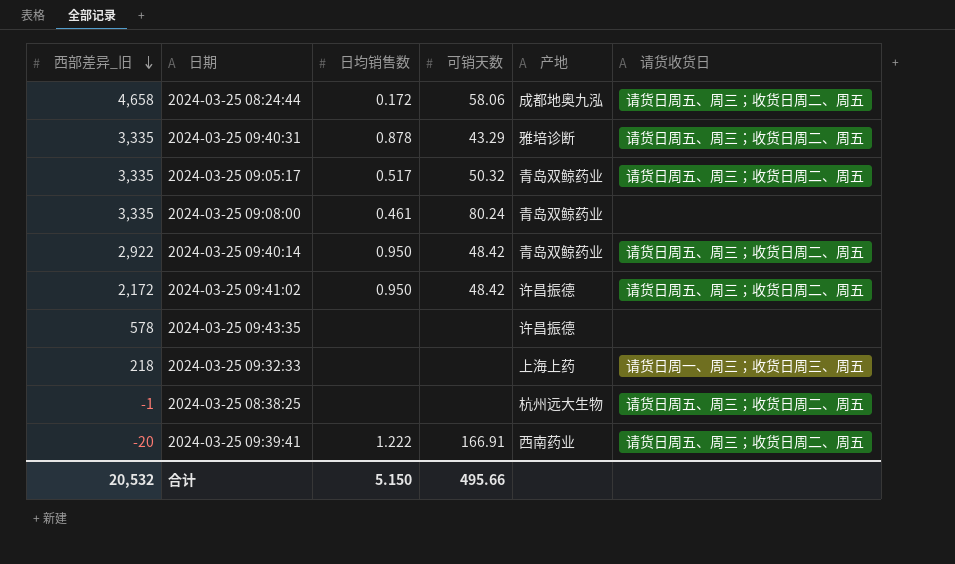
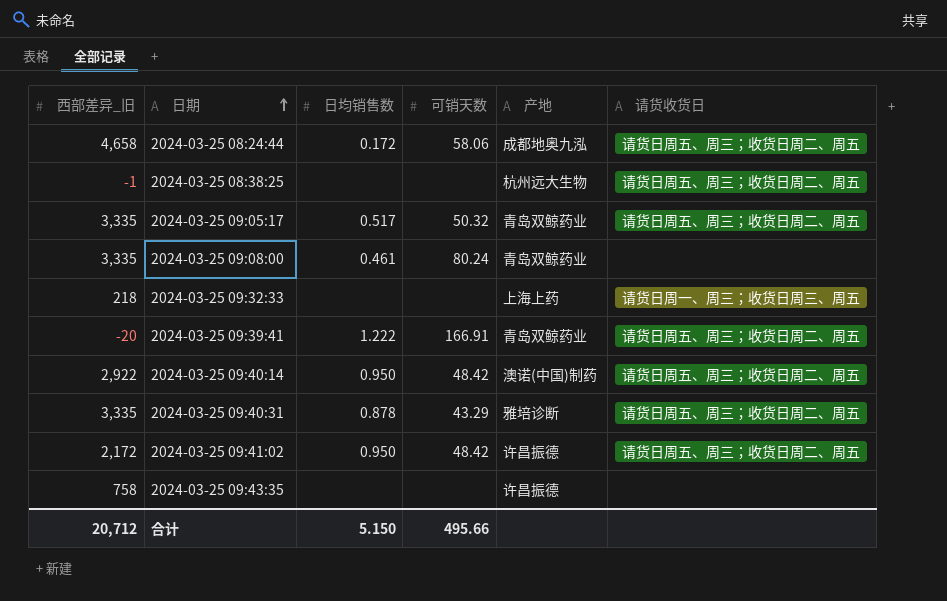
row order: 西部差异_旧 descending -> 日期 ascending
2024-03-25 09:39:41 | 产地: 西南药业 -> 青岛双鲸药业
2024-03-25 09:40:14 | 产地: 青岛双鲸药业 -> 澳诺(中国)制药
2024-03-25 09:43:35 | 西部差异_旧: 578 -> 758
合计 | 西部差异_旧: 20,532 -> 20,712

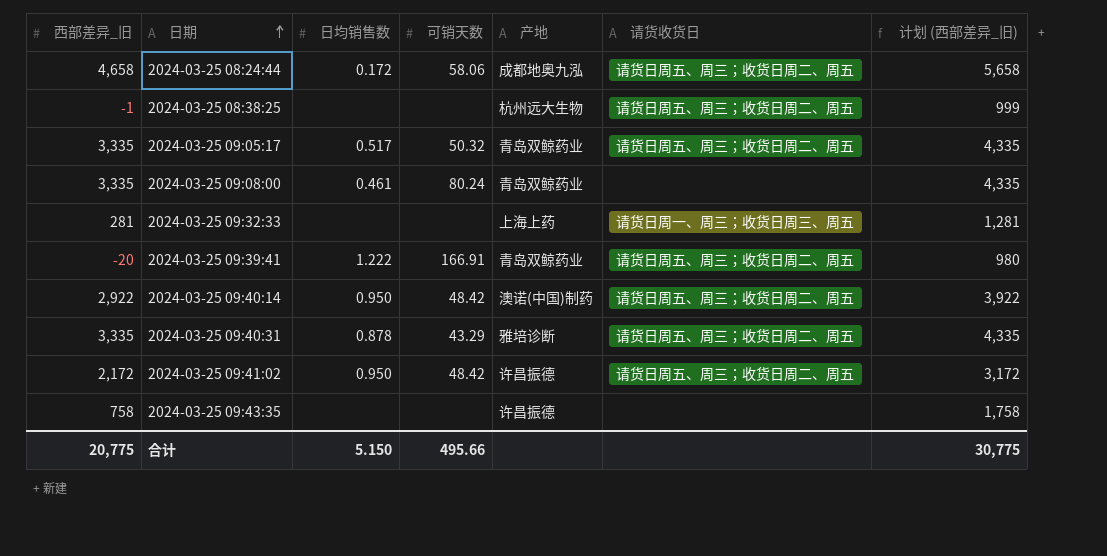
column 计划 (西部差异_旧) | formula: none -> [西部差异_旧] + 1000
2024-03-25 09:32:33 | 西部差异_旧: 218 -> 281
合计 | 西部差异_旧: 20,712 -> 20,775

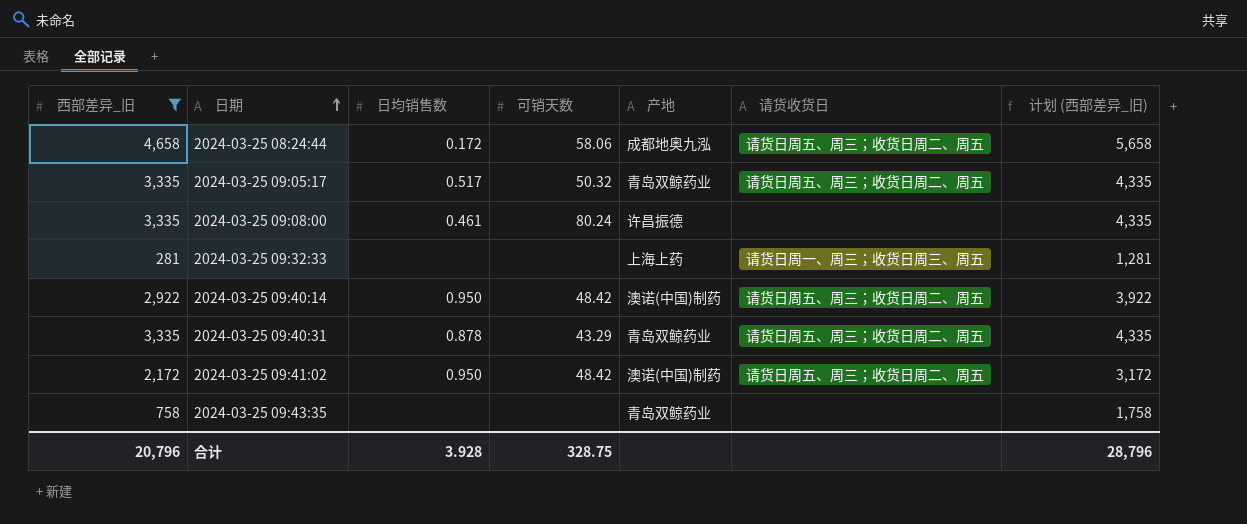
filter: none -> 西部差异_旧 >= 281
2024-03-25 09:08:00 | 产地: 青岛双鲸药业 -> 许昌振德
2024-03-25 09:40:31 | 产地: 雅培诊断 -> 青岛双鲸药业
2024-03-25 09:41:02 | 产地: 许昌振德 -> 澳诺(中国)制药
2024-03-25 09:43:35 | 产地: 许昌振德 -> 青岛双鲸药业
合计 | 西部差异_旧: 20,775 -> 20,796
合计 | 日均销售数: 5.150 -> 3.928
合计 | 可销天数: 495.66 -> 328.75
合计 | 计划 (西部差异_旧): 30,775 -> 28,796

